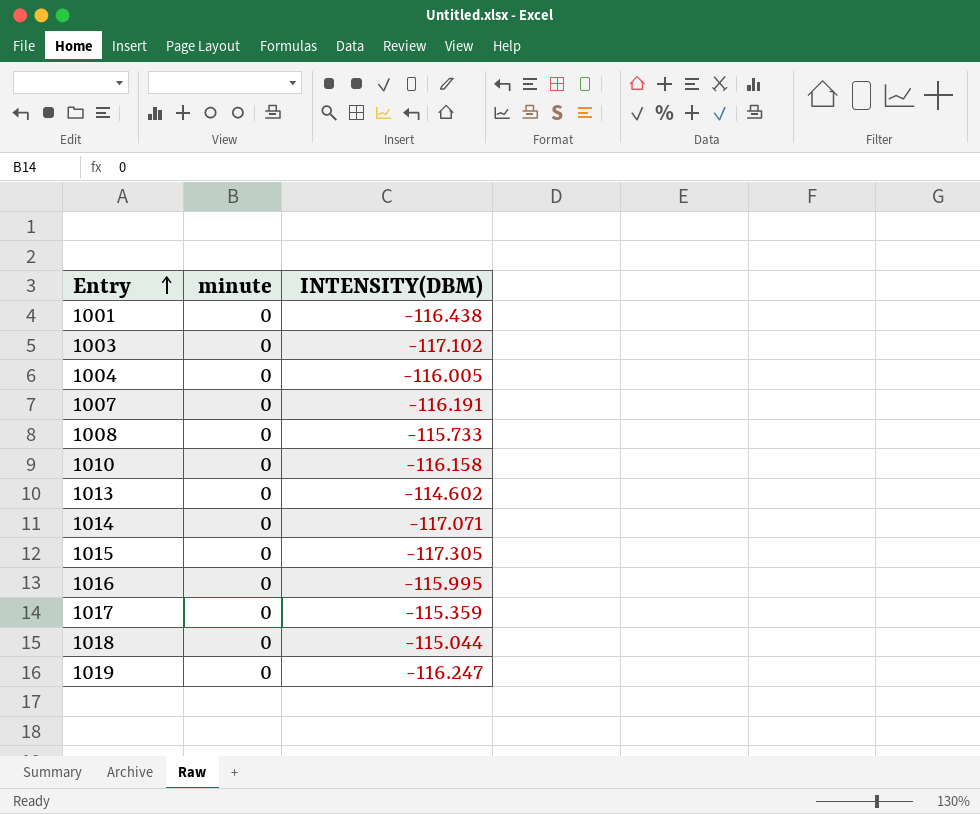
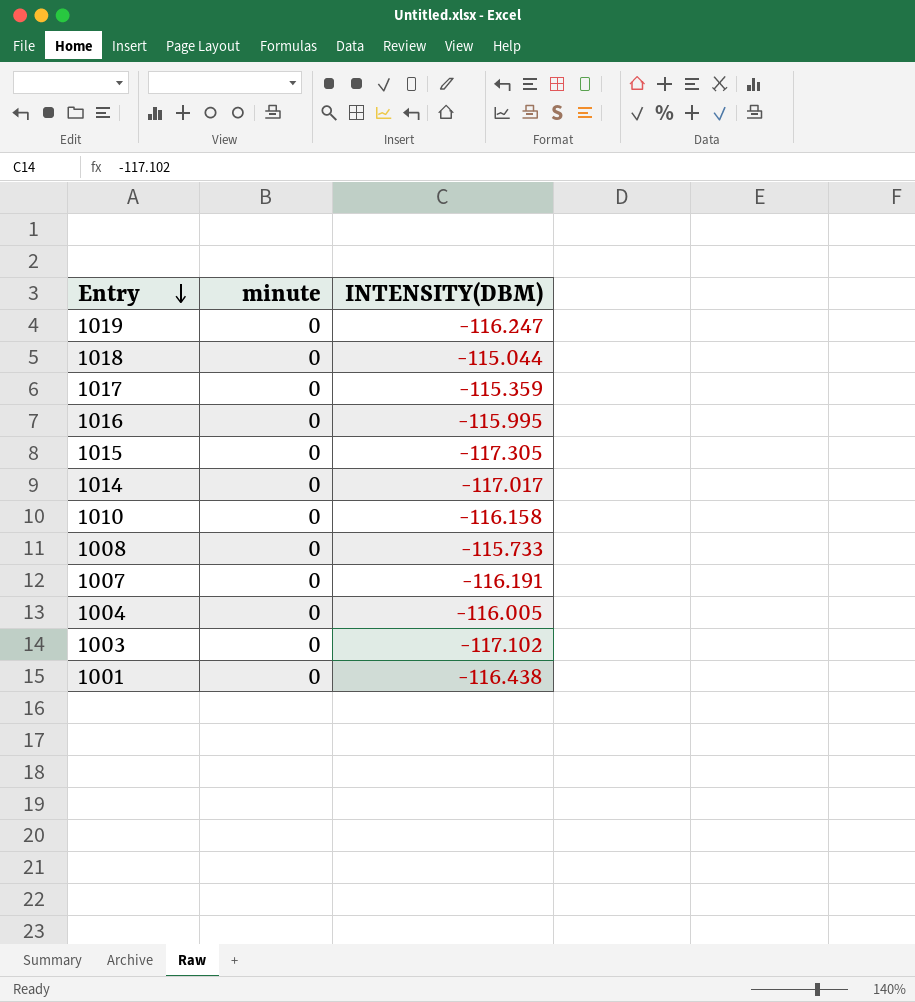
row order: Entry ascending -> Entry descending
row 1013: 0 | -114.602 -> none
1014 | INTENSITY(DBM): -117.071 -> -117.017

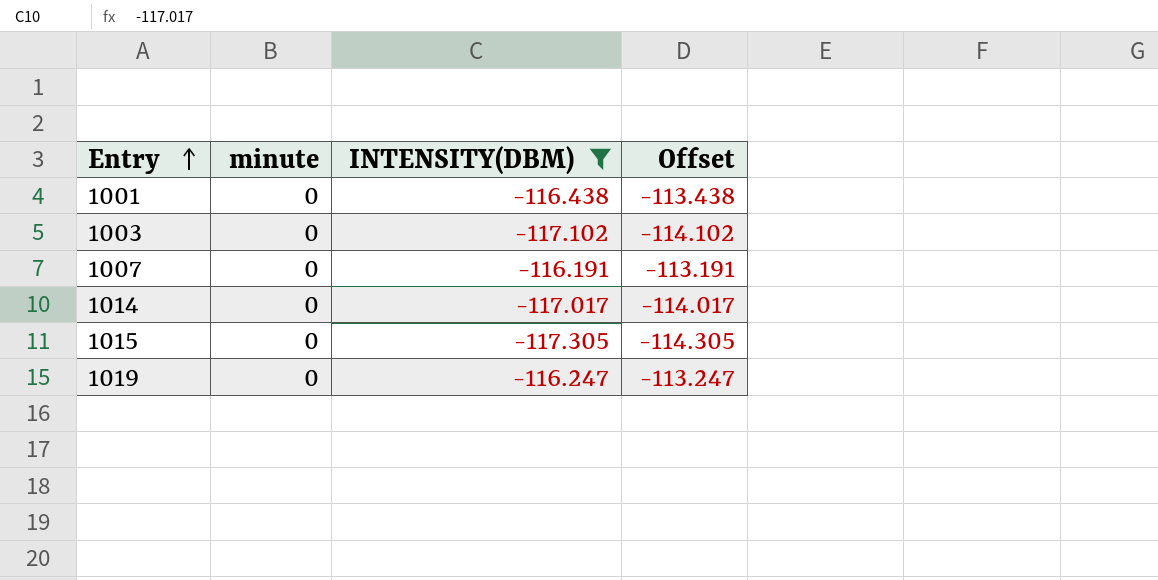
filter: none -> INTENSITY(DBM) <= -116.191
row order: Entry descending -> Entry ascending
column Offset | formula: none -> [INTENSITY(DBM)] + 3

